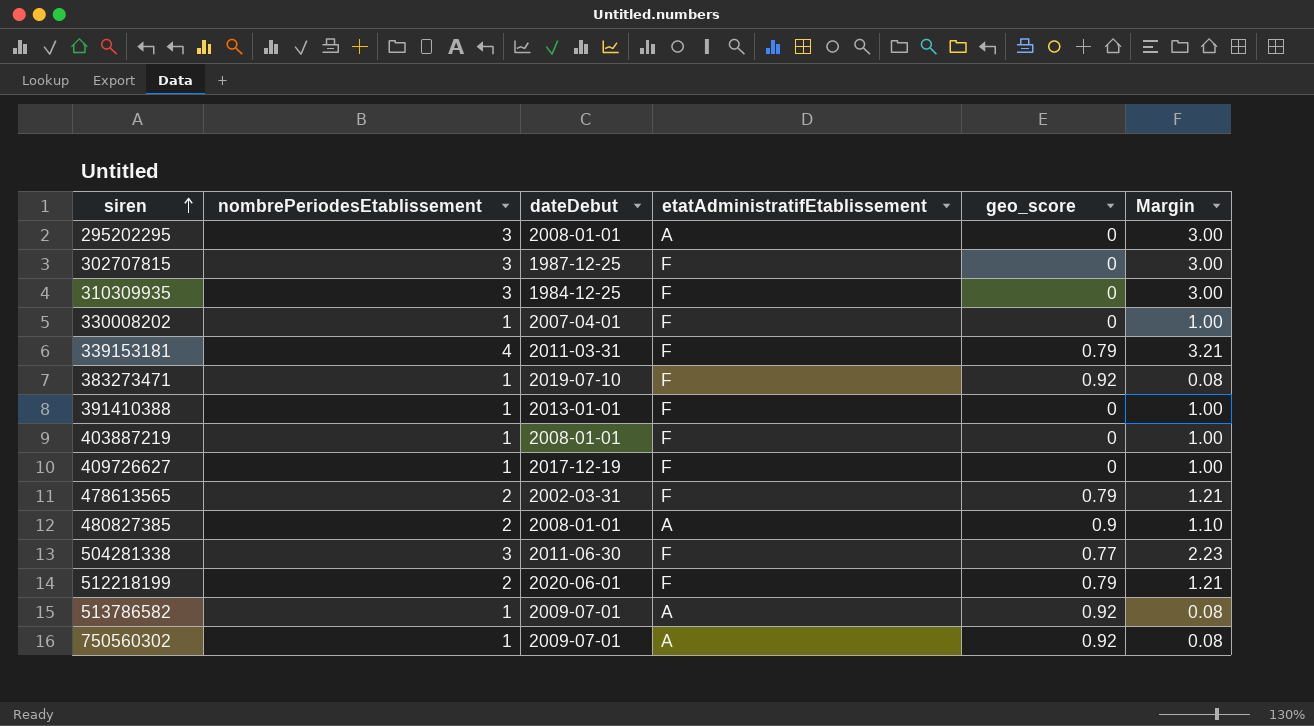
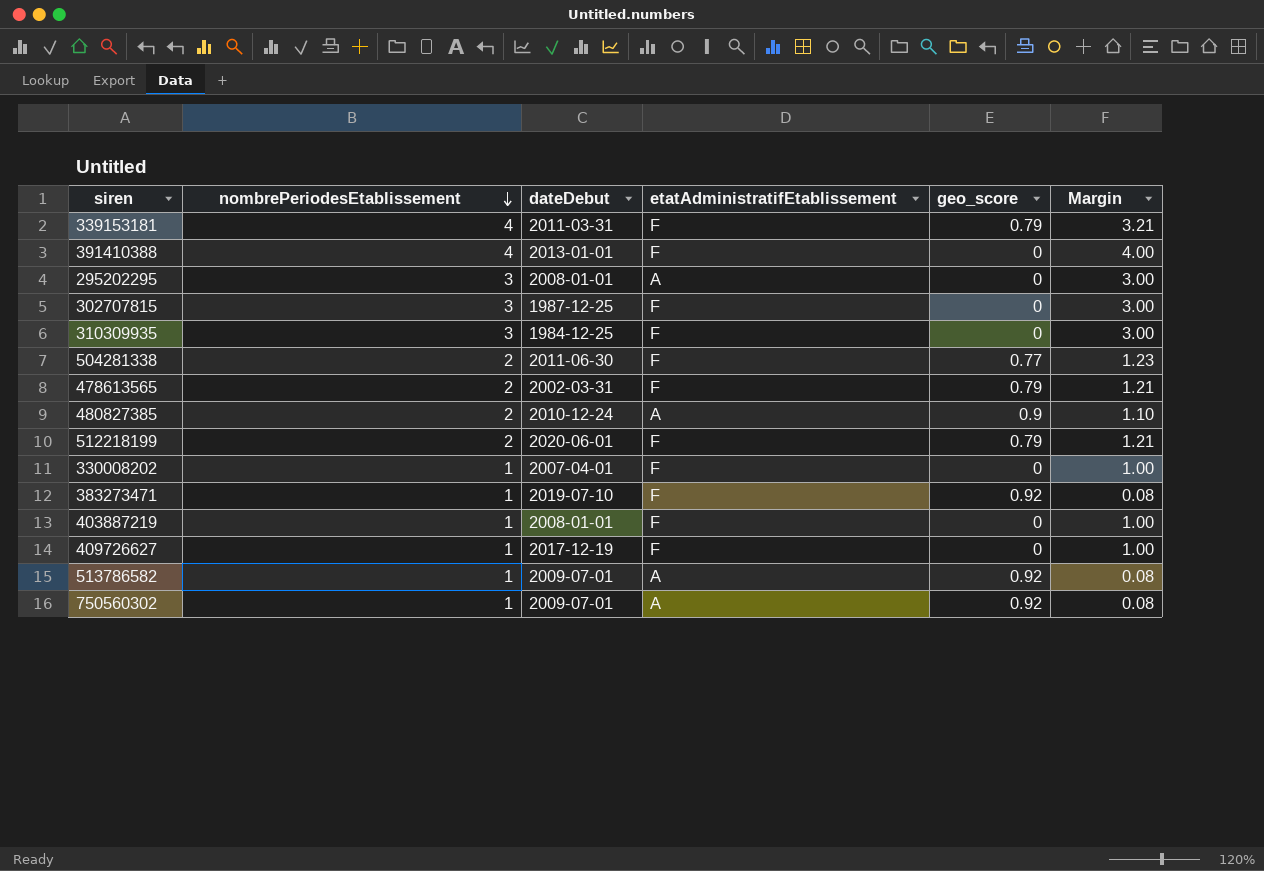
row order: siren ascending -> nombrePeriodesEtablissement descending
391410388 | nombrePeriodesEtablissement: 1 -> 4
391410388 | Margin: 1.00 -> 4.00
504281338 | nombrePeriodesEtablissement: 3 -> 2
504281338 | Margin: 2.23 -> 1.23
480827385 | dateDebut: 2008-01-01 -> 2010-12-24

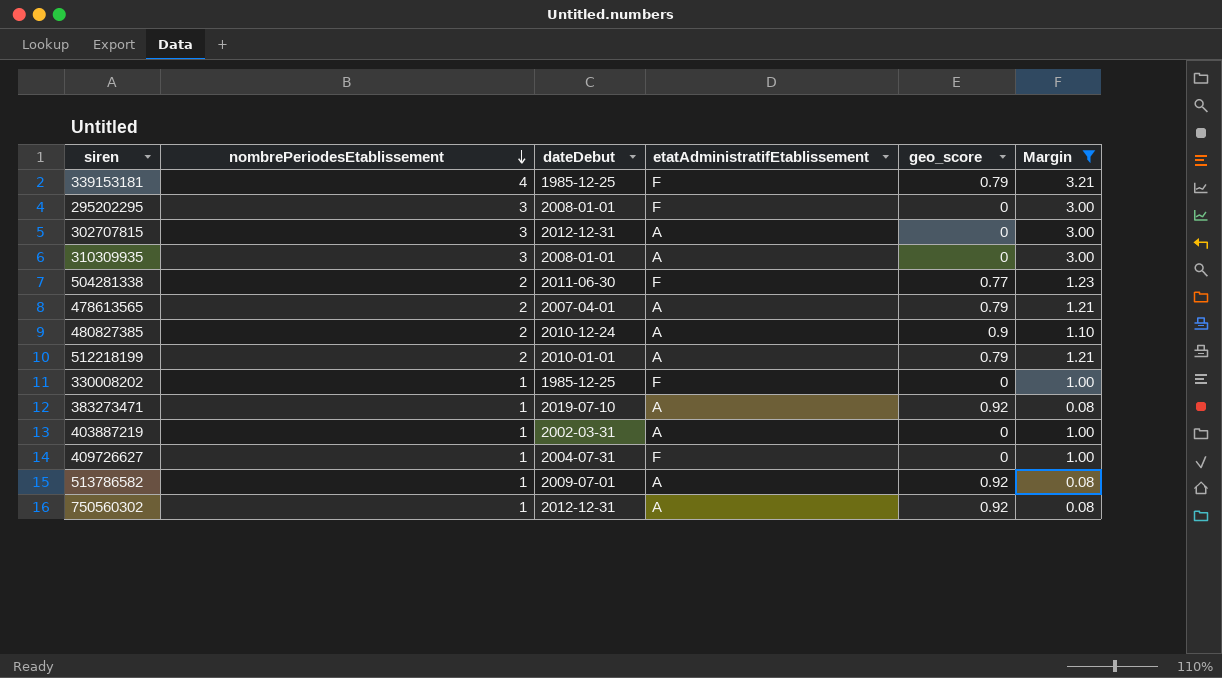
filter: none -> Margin != 4.00
339153181 | dateDebut: 2011-03-31 -> 1985-12-25
295202295 | etatAdministratifEtablissement: A -> F
302707815 | dateDebut: 1987-12-25 -> 2012-12-31
302707815 | etatAdministratifEtablissement: F -> A
310309935 | dateDebut: 1984-12-25 -> 2008-01-01
310309935 | etatAdministratifEtablissement: F -> A
478613565 | dateDebut: 2002-03-31 -> 2007-04-01
478613565 | etatAdministratifEtablissement: F -> A
512218199 | dateDebut: 2020-06-01 -> 2010-01-01
512218199 | etatAdministratifEtablissement: F -> A
330008202 | dateDebut: 2007-04-01 -> 1985-12-25
383273471 | etatAdministratifEtablissement: F -> A
403887219 | dateDebut: 2008-01-01 -> 2002-03-31
403887219 | etatAdministratifEtablissement: F -> A
409726627 | dateDebut: 2017-12-19 -> 2004-07-31
750560302 | dateDebut: 2009-07-01 -> 2012-12-31

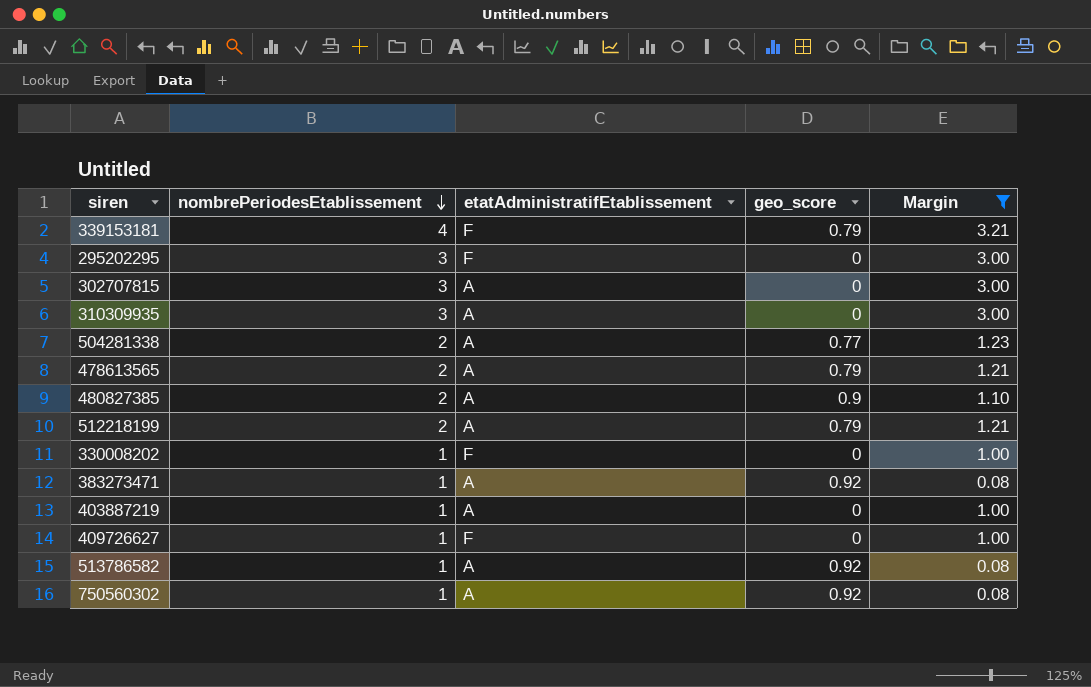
column dateDebut | position: 3 -> none
504281338 | etatAdministratifEtablissement: F -> A

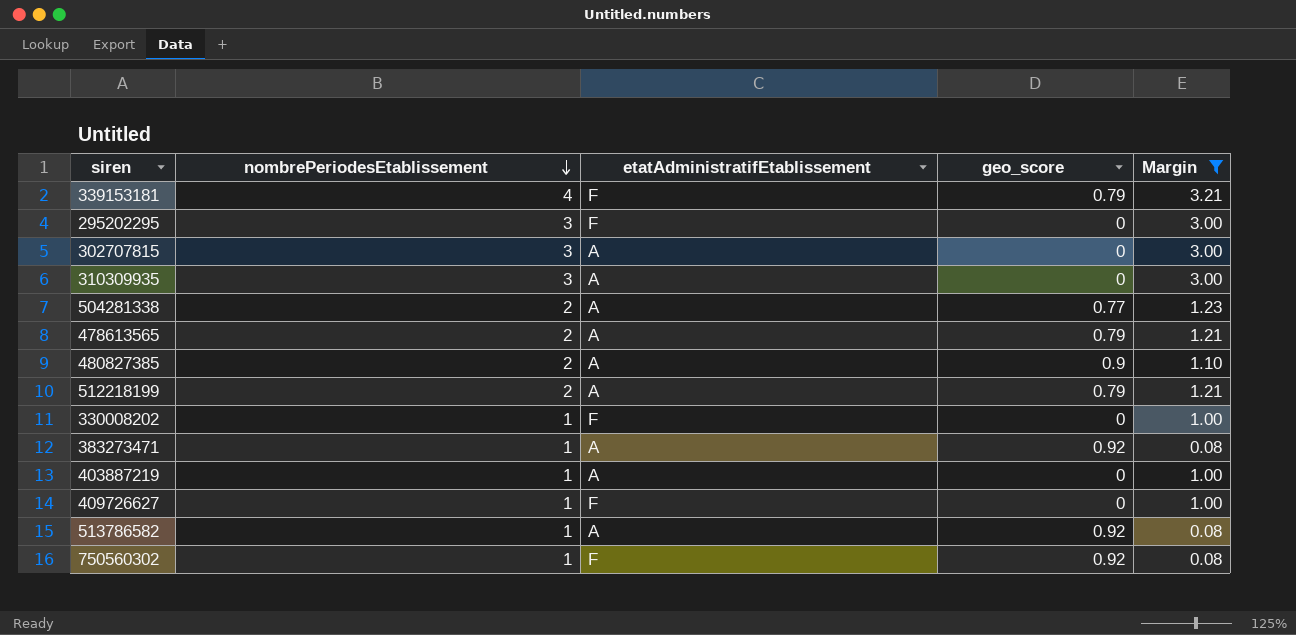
750560302 | etatAdministratifEtablissement: A -> F

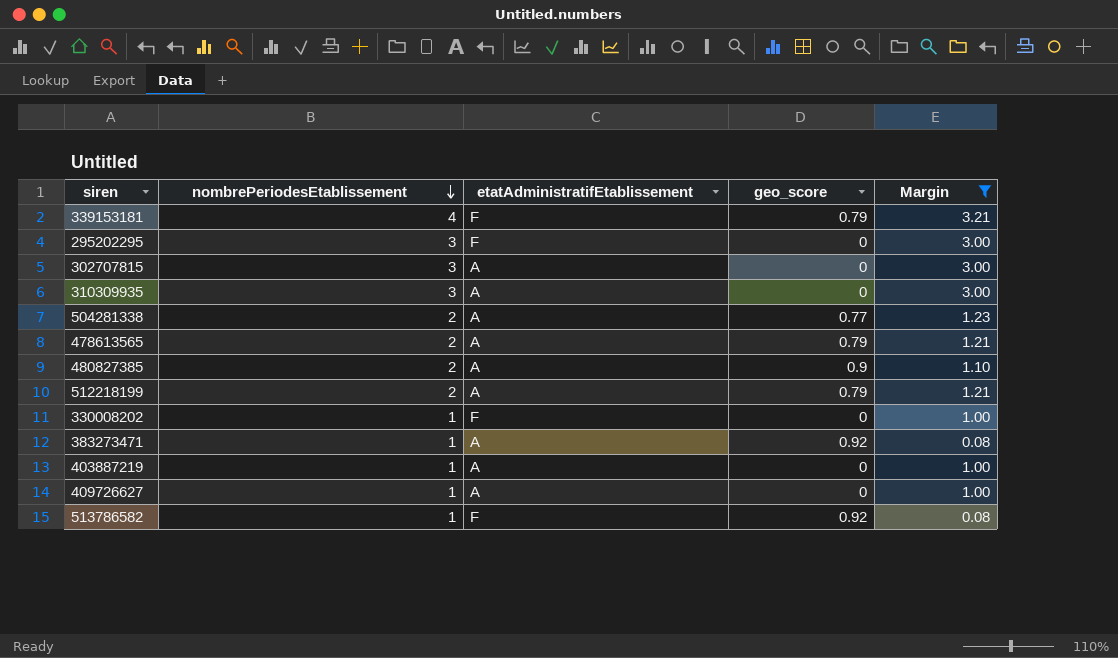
row 750560302: 1 | F | 0.92 | 0.08 -> none
409726627 | etatAdministratifEtablissement: F -> A
513786582 | etatAdministratifEtablissement: A -> F

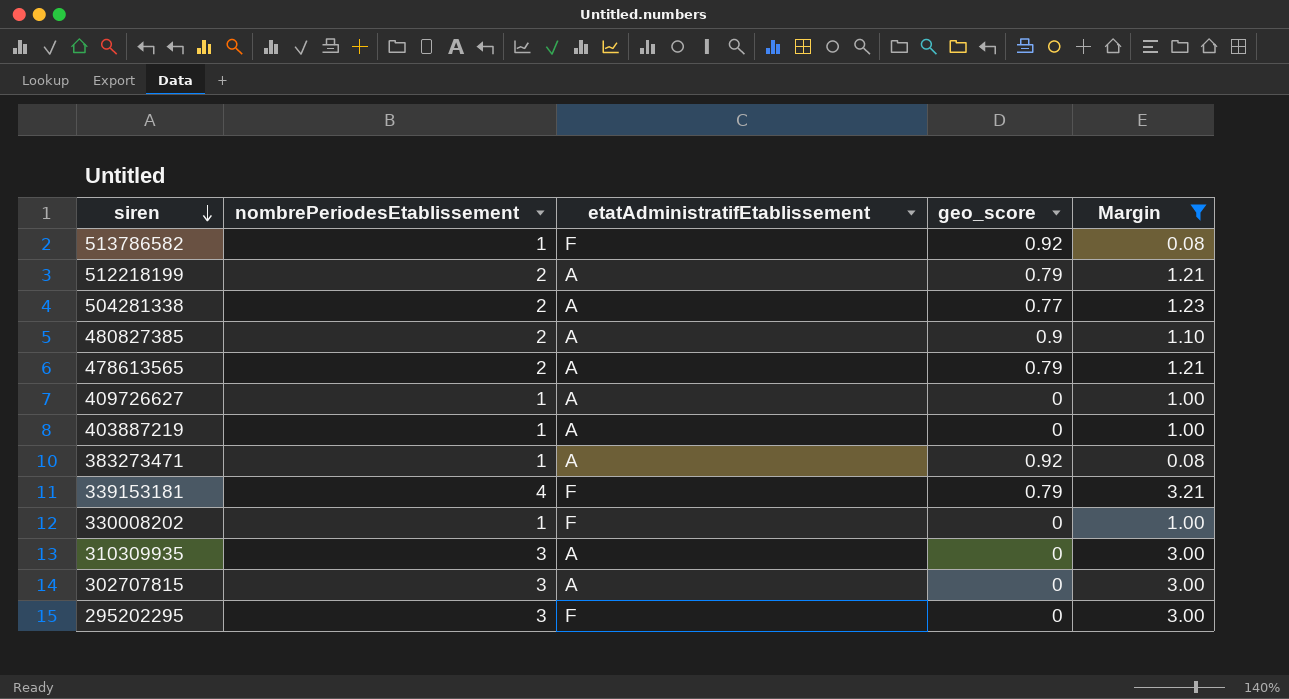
row order: nombrePeriodesEtablissement descending -> siren descending

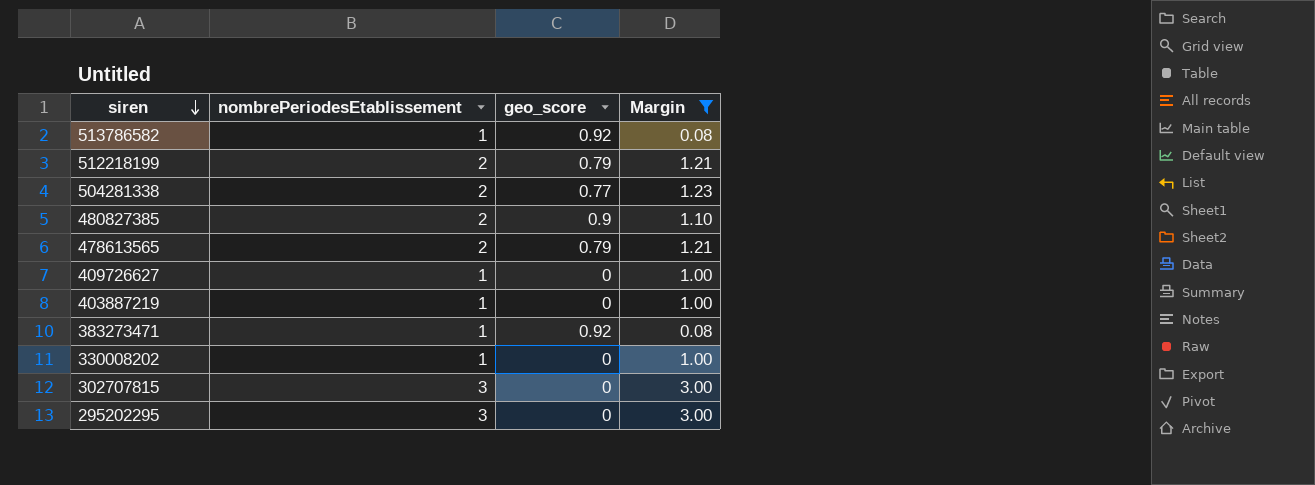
column etatAdministratifEtablissement | position: 3 -> none
row 339153181: 4 | F | 0.79 | 3.21 -> none
row 310309935: 3 | A | 0 | 3.00 -> none

